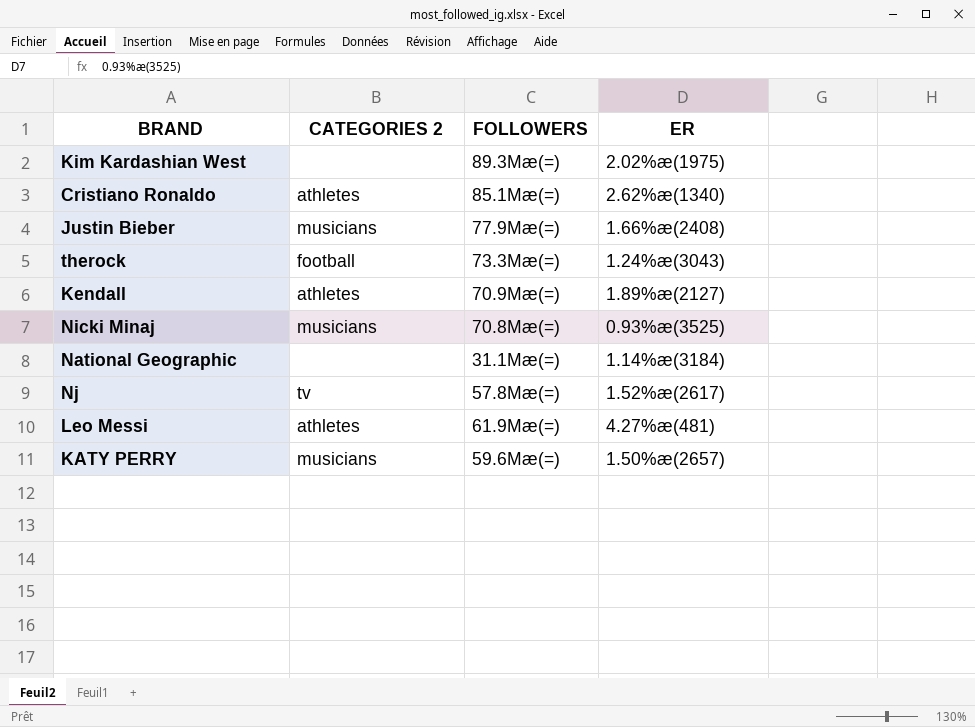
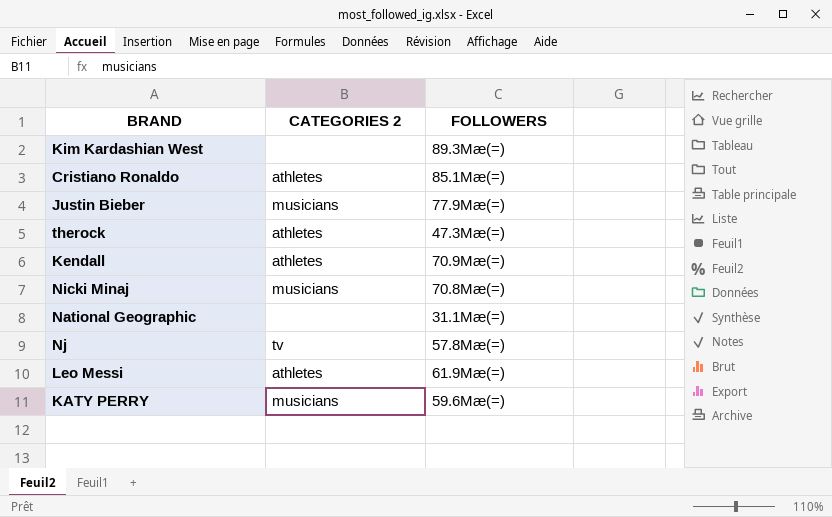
column ER | position: 4 -> none
therock | CATEGORIES 2: football -> athletes
therock | FOLLOWERS: 73.3Mæ(=) -> 47.3Mæ(=)

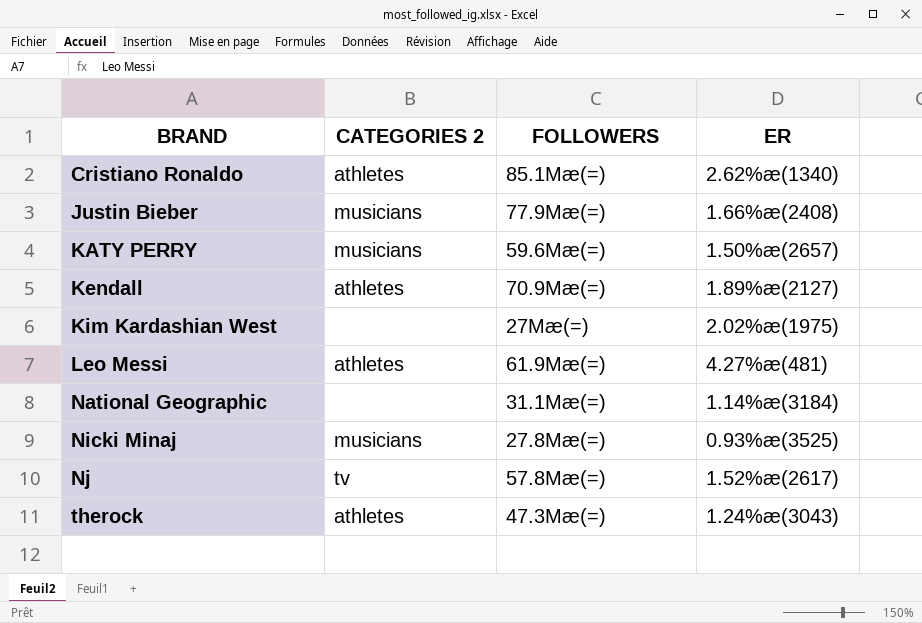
row order: none -> BRAND ascending
column ER | position: none -> 4
Kim Kardashian West | FOLLOWERS: 89.3Mæ(=) -> 27Mæ(=)
Nicki Minaj | FOLLOWERS: 70.8Mæ(=) -> 27.8Mæ(=)

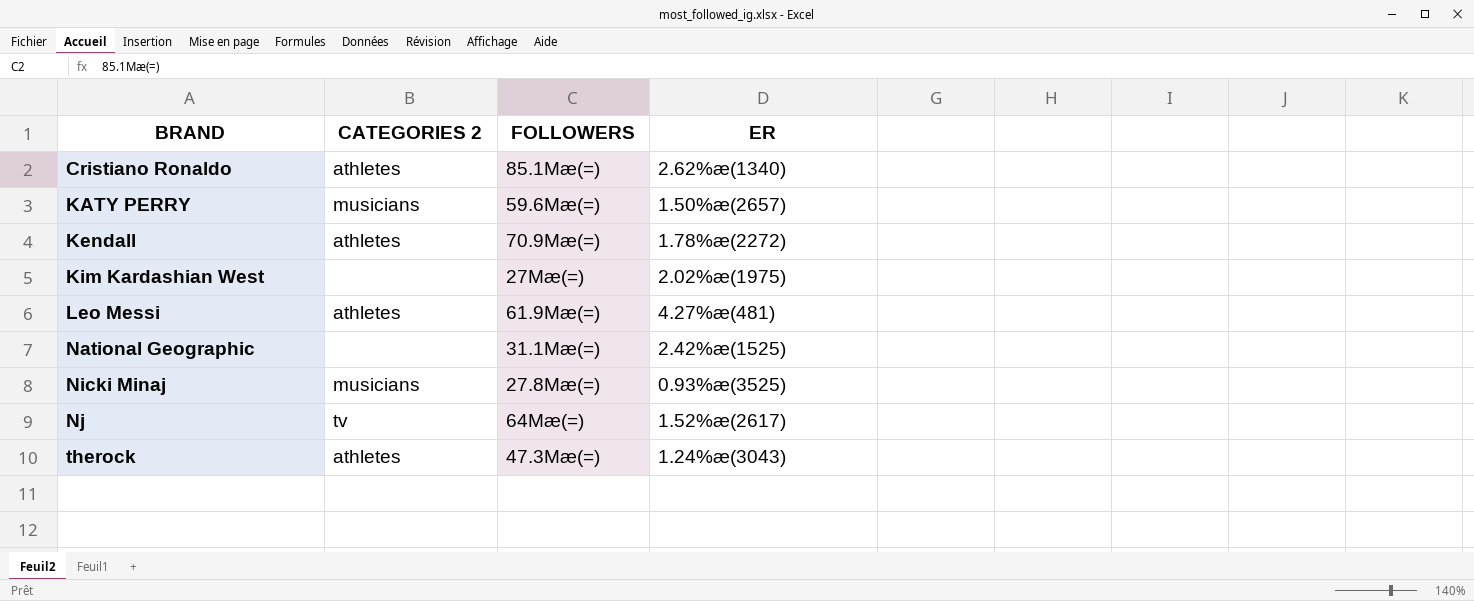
row Justin Bieber: musicians | 77.9Mæ(=) | 1.66%æ(2408) -> none
Kendall | ER: 1.89%æ(2127) -> 1.78%æ(2272)
National Geographic | ER: 1.14%æ(3184) -> 2.42%æ(1525)
Nj | FOLLOWERS: 57.8Mæ(=) -> 64Mæ(=)

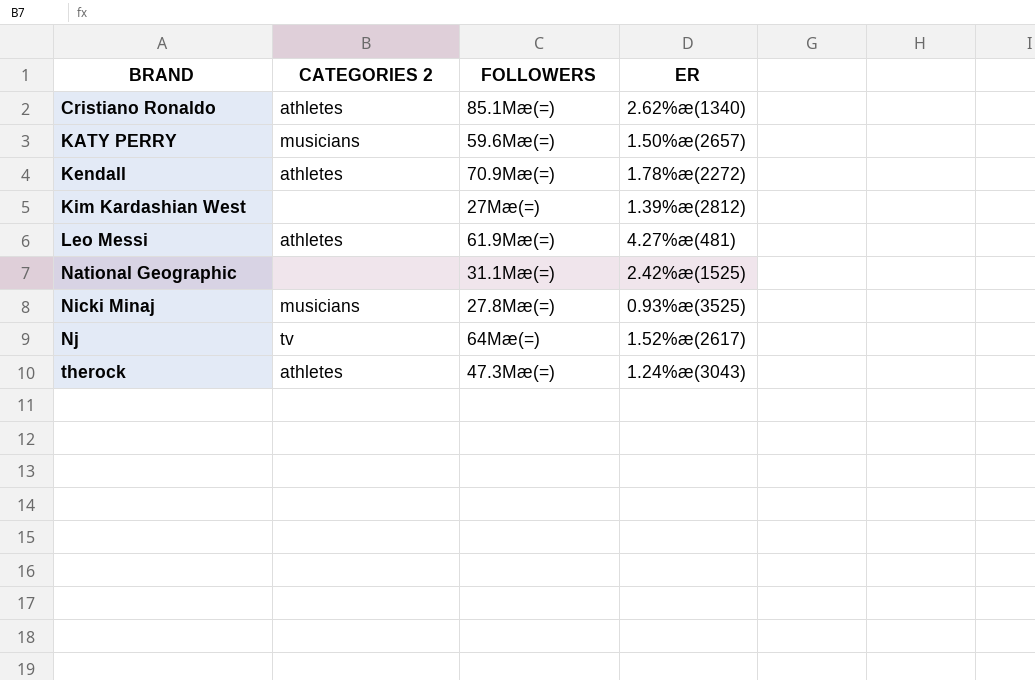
Kim Kardashian West | ER: 2.02%æ(1975) -> 1.39%æ(2812)

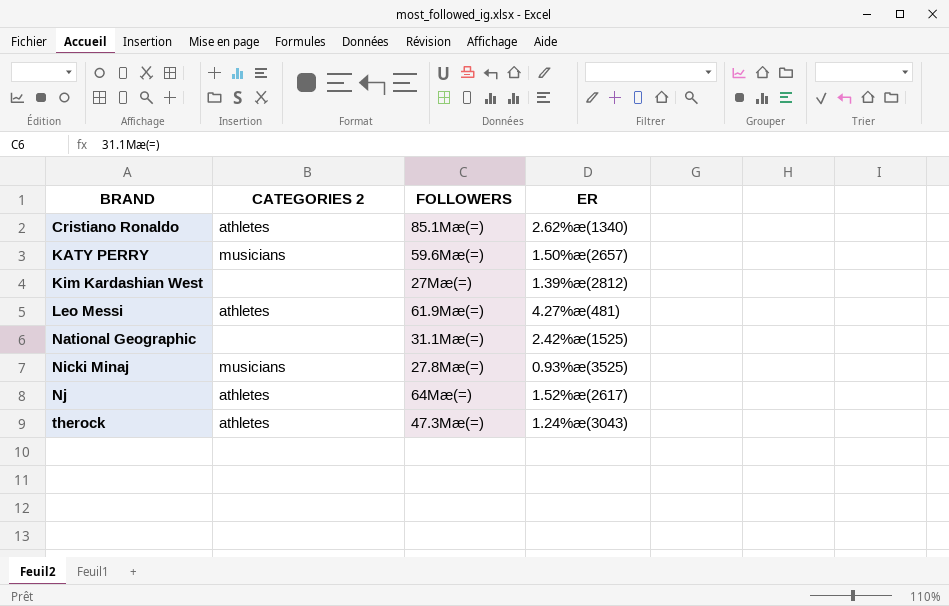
row Kendall: athletes | 70.9Mæ(=) | 1.78%æ(2272) -> none
Nj | CATEGORIES 2: tv -> athletes

